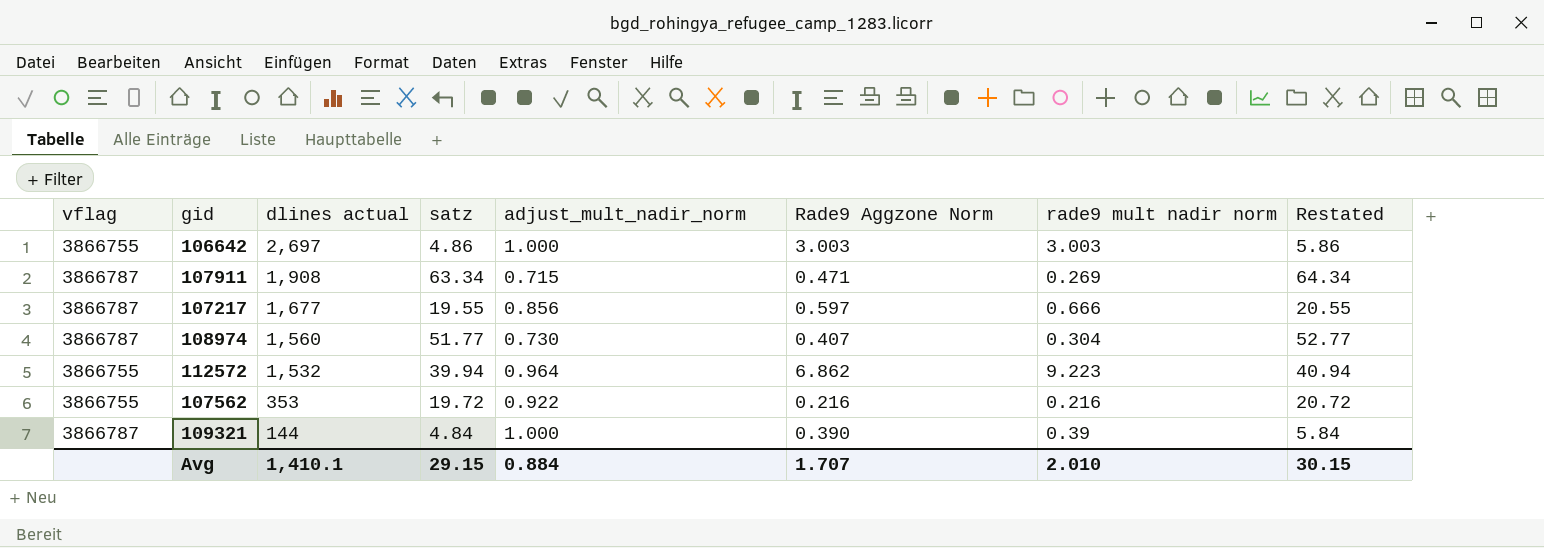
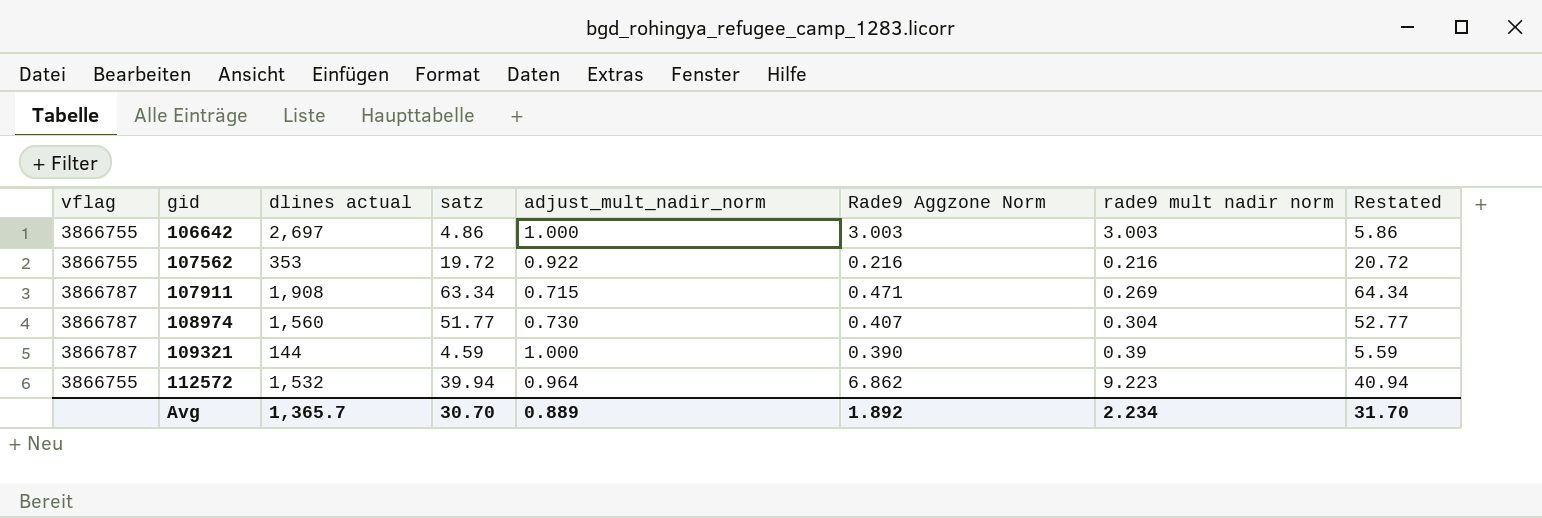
row order: dlines actual descending -> gid ascending
row 107217: 3866787 | 1,677 | 19.55 | 0.856 | 0.597 | 0.666 | 20.55 -> none
109321 | satz: 4.84 -> 4.59
109321 | Restated: 5.84 -> 5.59
Avg | dlines actual: 1,410.1 -> 1,365.7
Avg | satz: 29.15 -> 30.70
Avg | adjust_mult_nadir_norm: 0.884 -> 0.889
Avg | Rade9 Aggzone Norm: 1.707 -> 1.892
Avg | rade9 mult nadir norm: 2.010 -> 2.234
Avg | Restated: 30.15 -> 31.70

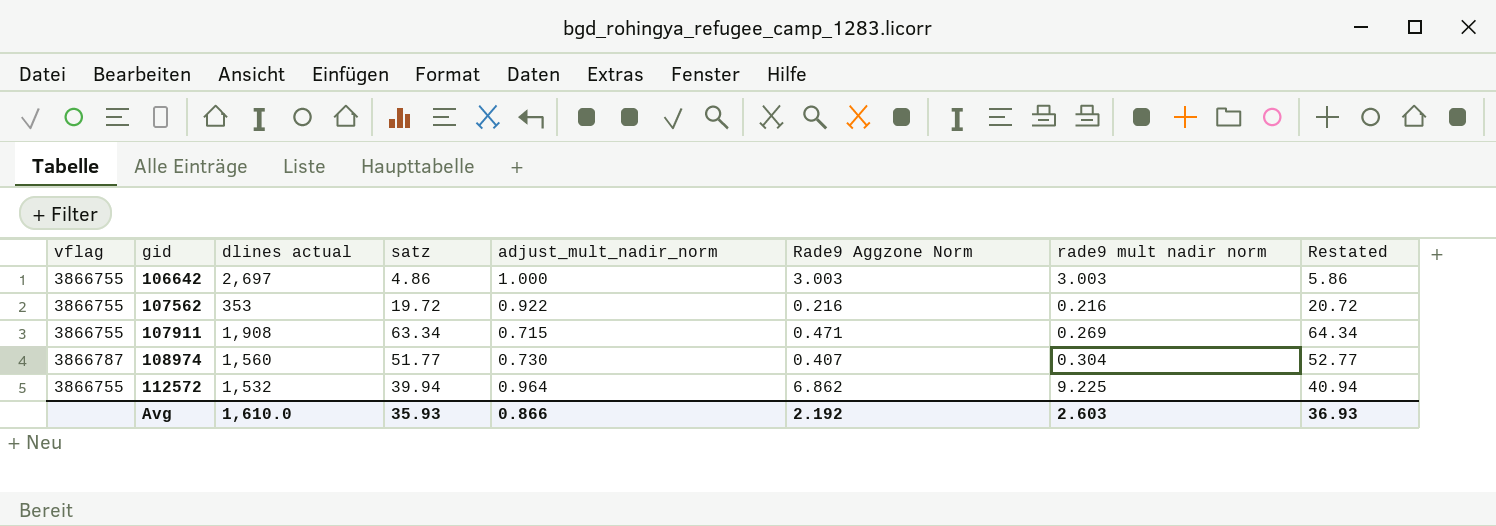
row 109321: 3866787 | 144 | 4.59 | 1.000 | 0.390 | 0.39 | 5.59 -> none
107911 | vflag: 3866787 -> 3866755
112572 | rade9 mult nadir norm: 9.223 -> 9.225
Avg | dlines actual: 1,365.7 -> 1,610.0
Avg | satz: 30.70 -> 35.93
Avg | adjust_mult_nadir_norm: 0.889 -> 0.866
Avg | Rade9 Aggzone Norm: 1.892 -> 2.192
Avg | rade9 mult nadir norm: 2.234 -> 2.603
Avg | Restated: 31.70 -> 36.93

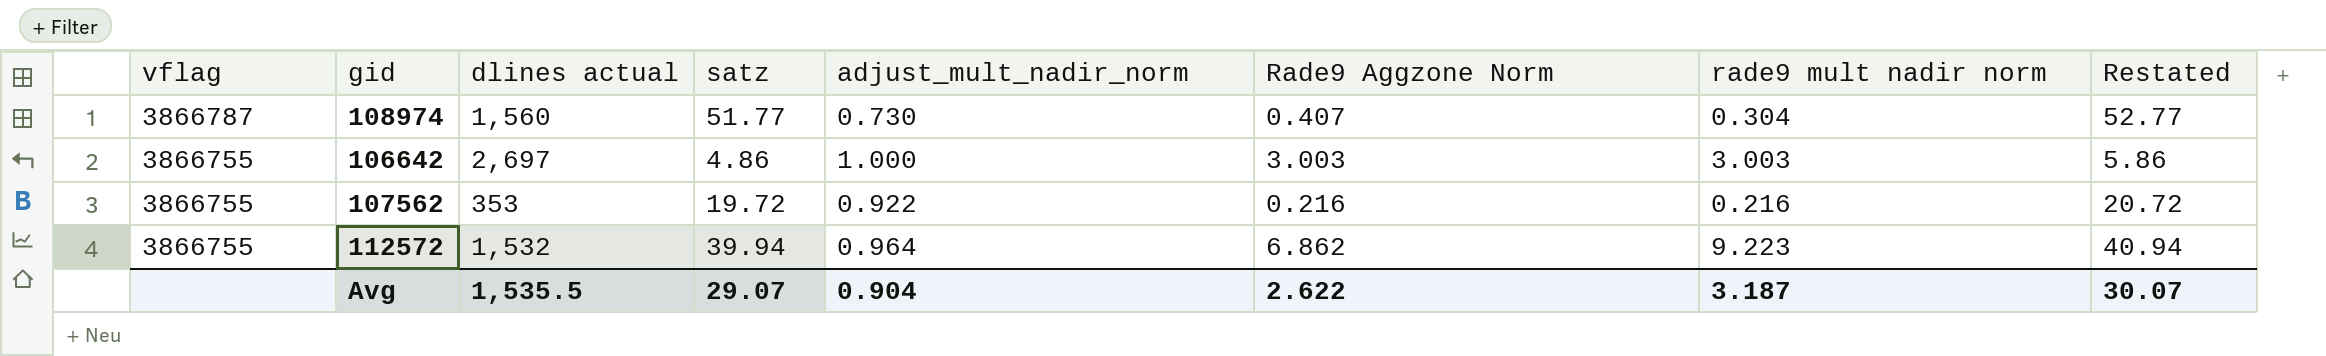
row order: gid ascending -> vflag descending
row 107911: 3866755 | 1,908 | 63.34 | 0.715 | 0.471 | 0.269 | 64.34 -> none
112572 | rade9 mult nadir norm: 9.225 -> 9.223
Avg | dlines actual: 1,610.0 -> 1,535.5
Avg | satz: 35.93 -> 29.07
Avg | adjust_mult_nadir_norm: 0.866 -> 0.904
Avg | Rade9 Aggzone Norm: 2.192 -> 2.622
Avg | rade9 mult nadir norm: 2.603 -> 3.187
Avg | Restated: 36.93 -> 30.07

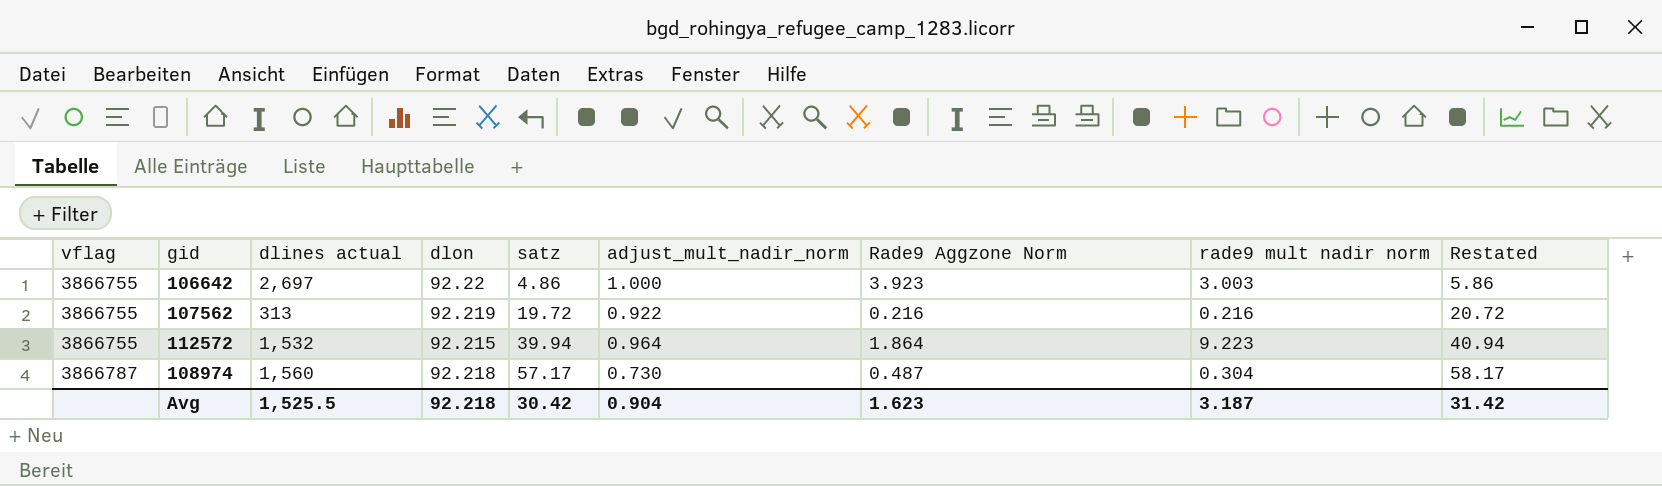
row order: vflag descending -> vflag ascending
column dlon | position: none -> 4
106642 | Rade9 Aggzone Norm: 3.003 -> 3.923
107562 | dlines actual: 353 -> 313
112572 | Rade9 Aggzone Norm: 6.862 -> 1.864
108974 | satz: 51.77 -> 57.17
108974 | Rade9 Aggzone Norm: 0.407 -> 0.487
108974 | Restated: 52.77 -> 58.17
Avg | dlines actual: 1,535.5 -> 1,525.5
Avg | satz: 29.07 -> 30.42
Avg | Rade9 Aggzone Norm: 2.622 -> 1.623
Avg | Restated: 30.07 -> 31.42

